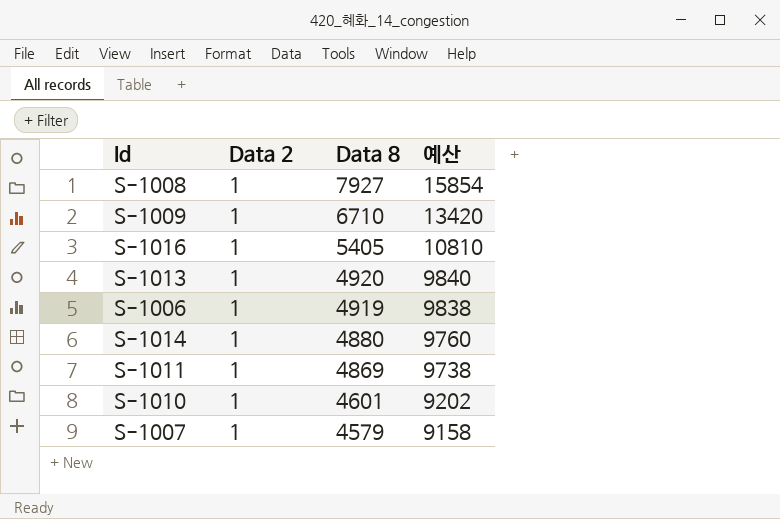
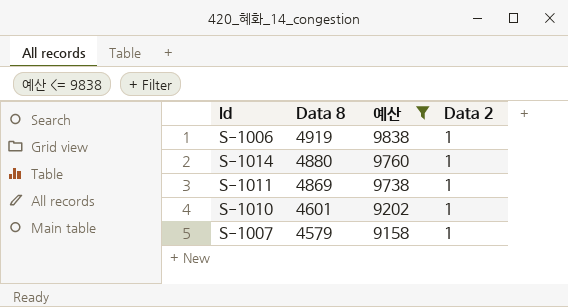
filter: none -> 예산 <= 9838
column Data 2 | position: 2 -> 4

